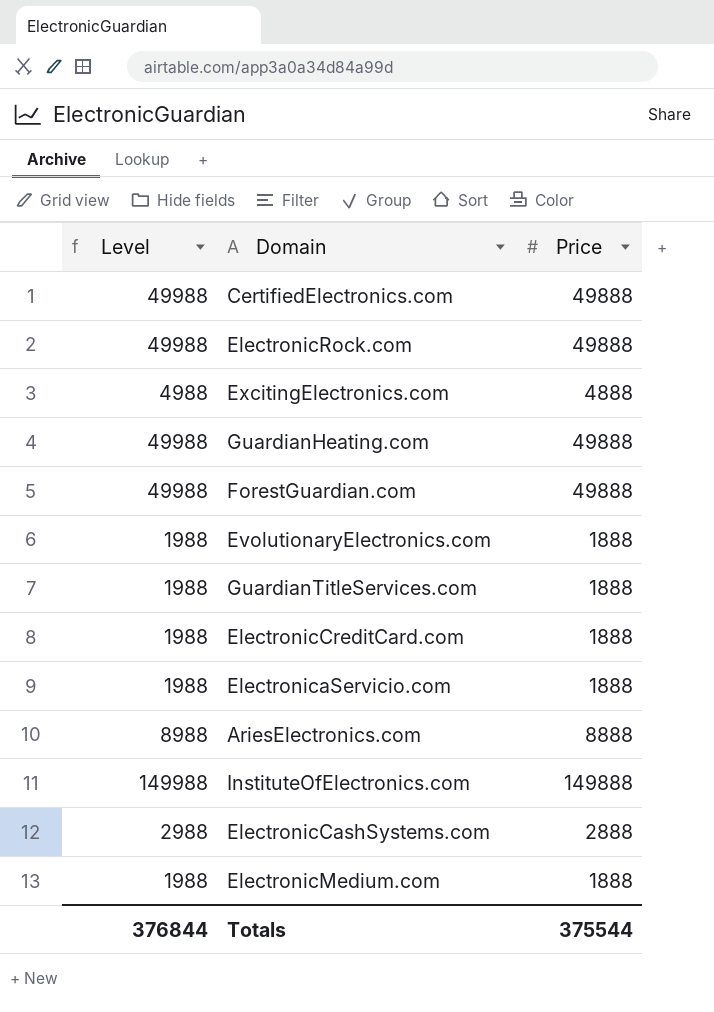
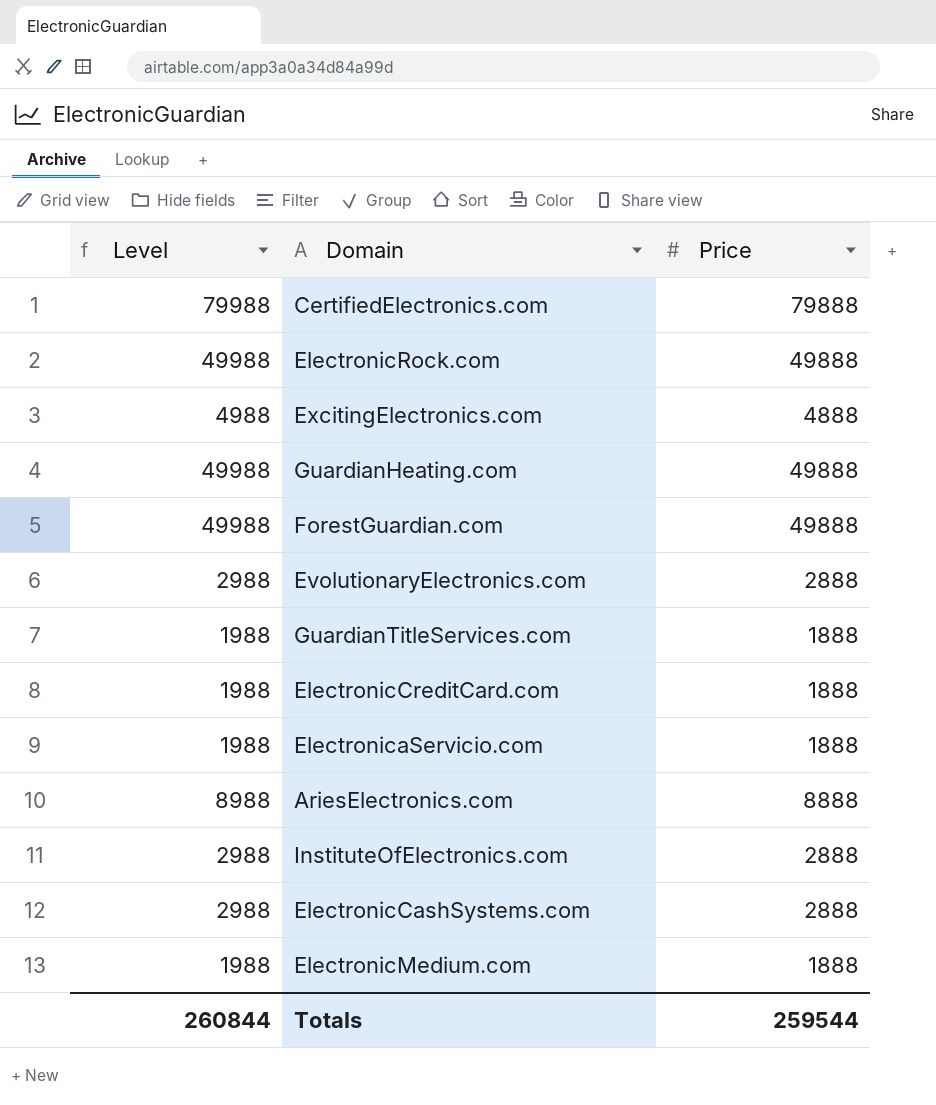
CertifiedElectronics.com | Level: 49988 -> 79988
CertifiedElectronics.com | Price: 49888 -> 79888
EvolutionaryElectronics.com | Level: 1988 -> 2988
EvolutionaryElectronics.com | Price: 1888 -> 2888
InstituteOfElectronics.com | Level: 149988 -> 2988
InstituteOfElectronics.com | Price: 149888 -> 2888
Totals | Level: 376844 -> 260844
Totals | Price: 375544 -> 259544

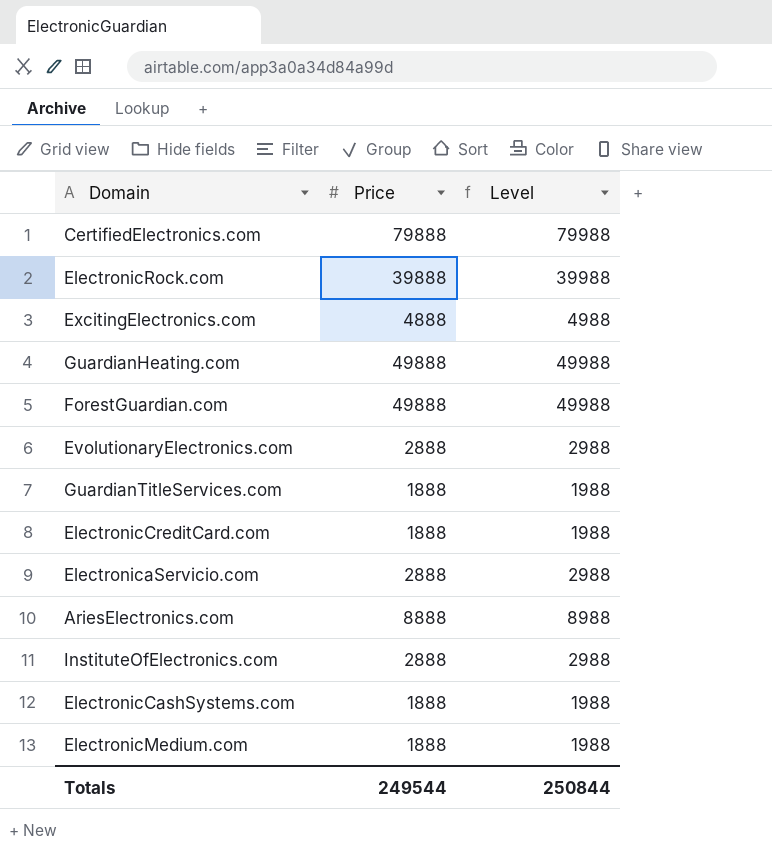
column Level | position: 1 -> 3
ElectronicRock.com | Price: 49888 -> 39888
ElectronicRock.com | Level: 49988 -> 39988
ElectronicaServicio.com | Price: 1888 -> 2888
ElectronicaServicio.com | Level: 1988 -> 2988
ElectronicCashSystems.com | Price: 2888 -> 1888
ElectronicCashSystems.com | Level: 2988 -> 1988
Totals | Price: 259544 -> 249544
Totals | Level: 260844 -> 250844

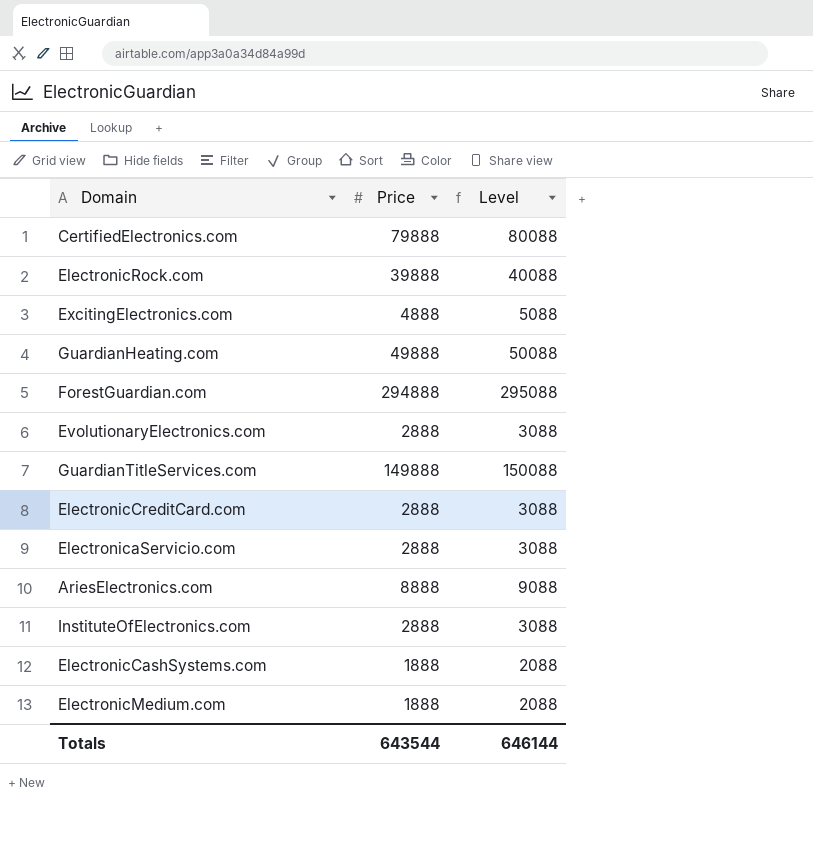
column Level | formula: [Price] + 100 -> [Price] + 200
ForestGuardian.com | Price: 49888 -> 294888
GuardianTitleServices.com | Price: 1888 -> 149888
ElectronicCreditCard.com | Price: 1888 -> 2888
Totals | Price: 249544 -> 643544
Totals | Level: 250844 -> 646144

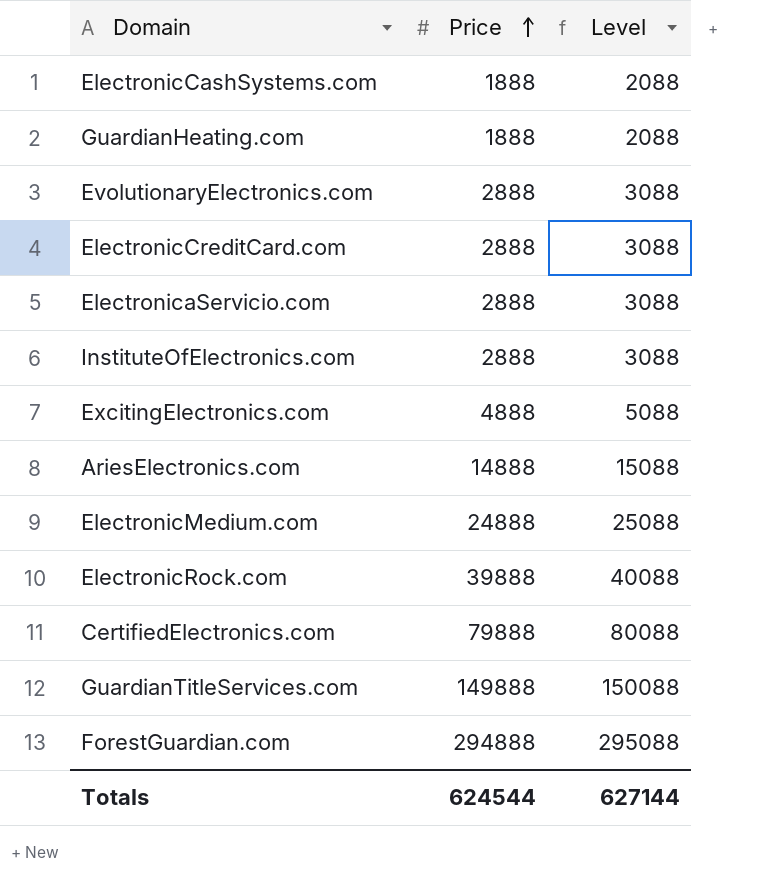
row order: none -> Price ascending
GuardianHeating.com | Price: 49888 -> 1888
GuardianHeating.com | Level: 50088 -> 2088
AriesElectronics.com | Price: 8888 -> 14888
AriesElectronics.com | Level: 9088 -> 15088
ElectronicMedium.com | Price: 1888 -> 24888
ElectronicMedium.com | Level: 2088 -> 25088
Totals | Price: 643544 -> 624544
Totals | Level: 646144 -> 627144

